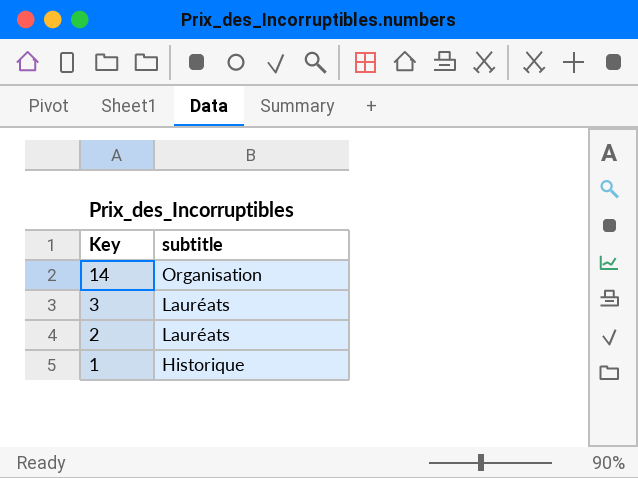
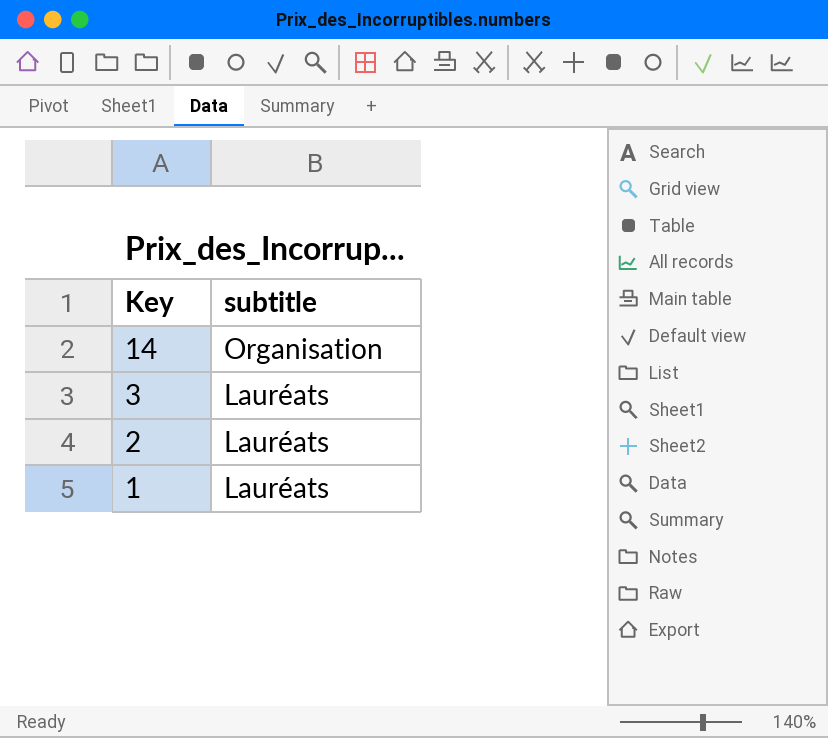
1 | subtitle: Historique -> Lauréats

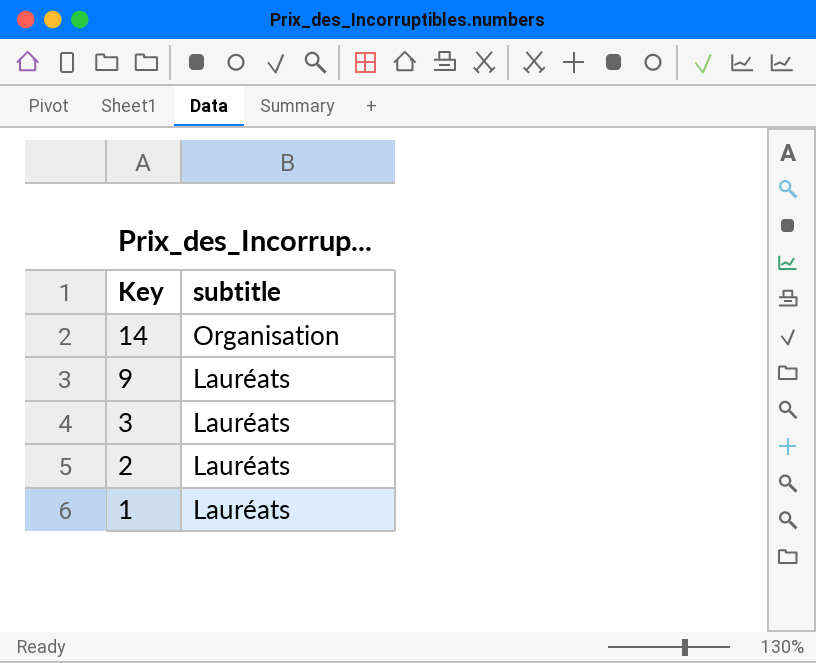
row 9: none -> Lauréats

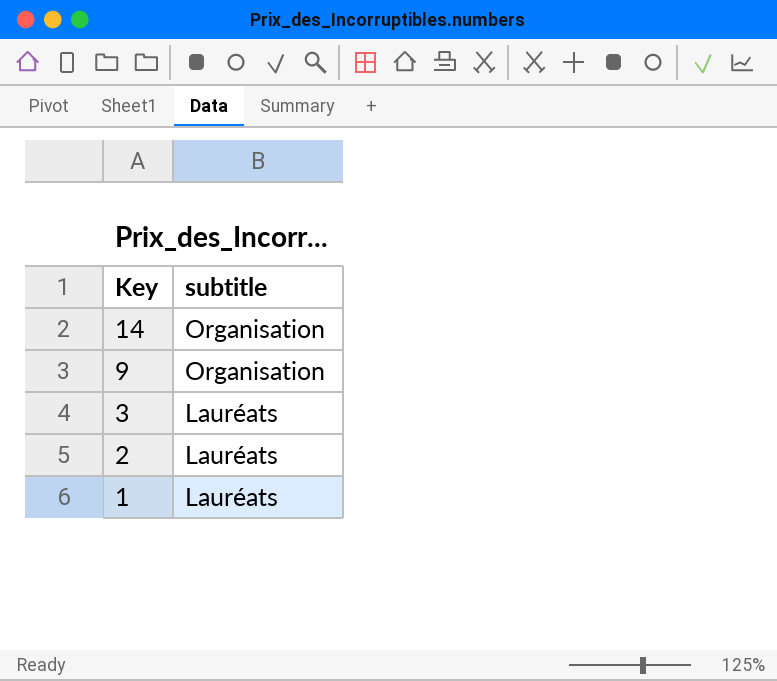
9 | subtitle: Lauréats -> Organisation

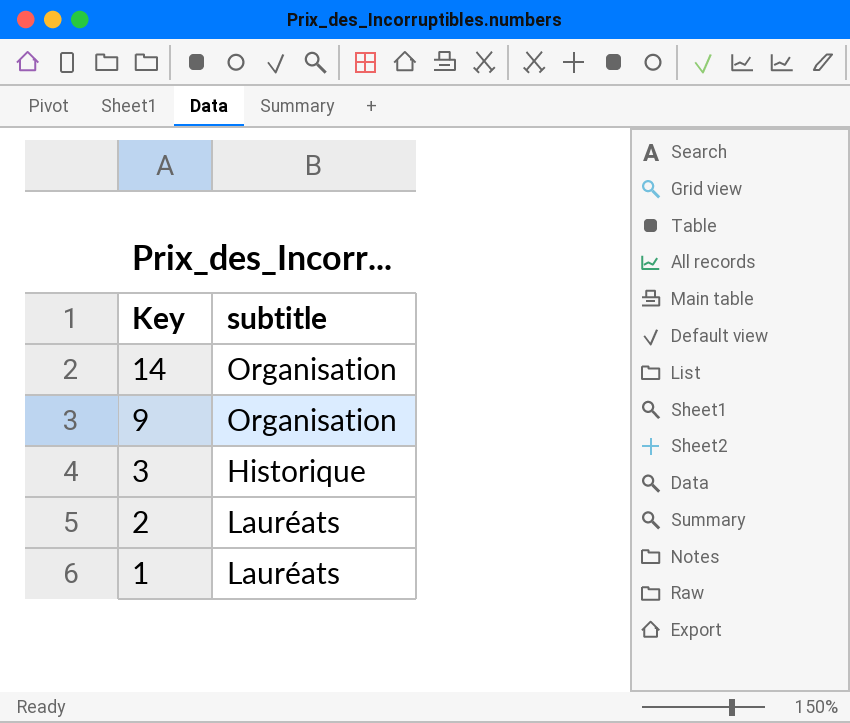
3 | subtitle: Lauréats -> Historique

